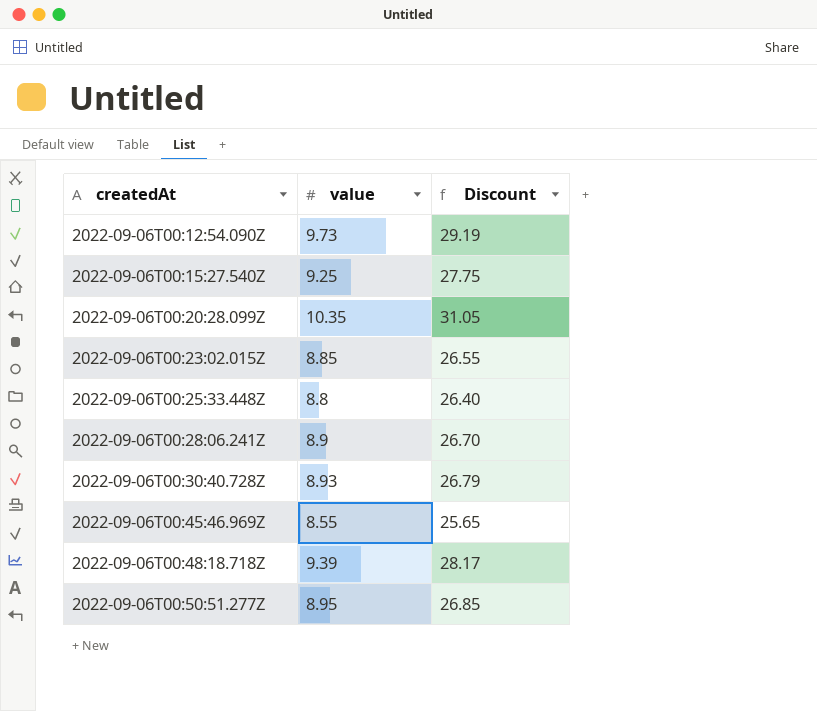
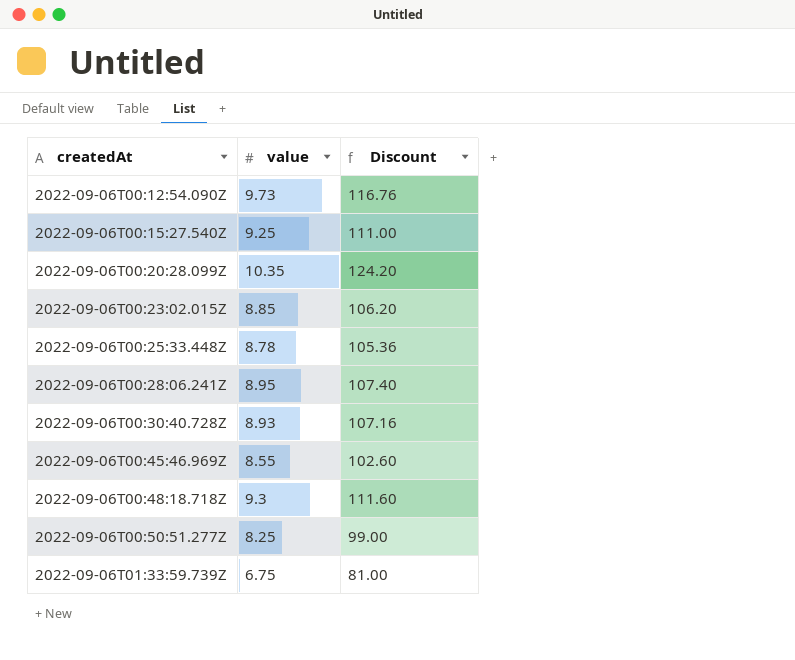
column Discount | formula: [value] * 3 -> [value] * 12
2022-09-06T00:25:33.448Z | value: 8.8 -> 8.78
2022-09-06T00:28:06.241Z | value: 8.9 -> 8.95
2022-09-06T00:48:18.718Z | value: 9.39 -> 9.3
2022-09-06T00:50:51.277Z | value: 8.95 -> 8.25
row 2022-09-06T01:33:59.739Z: none -> 6.75 | 81.00

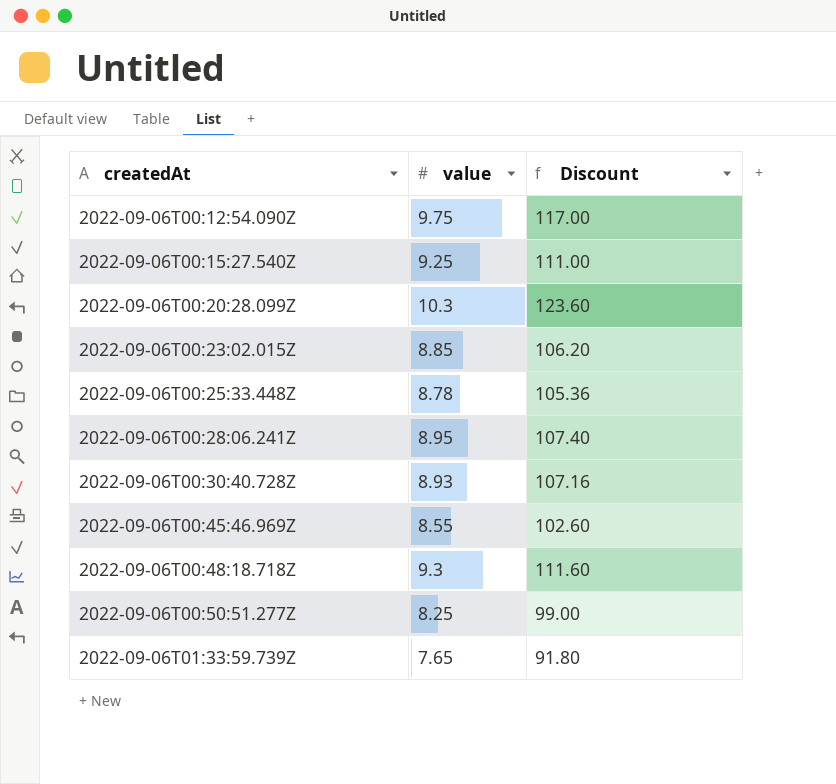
2022-09-06T00:12:54.090Z | value: 9.73 -> 9.75
2022-09-06T00:12:54.090Z | Discount: 116.76 -> 117.00
2022-09-06T00:20:28.099Z | value: 10.35 -> 10.3
2022-09-06T00:20:28.099Z | Discount: 124.20 -> 123.60
2022-09-06T01:33:59.739Z | value: 6.75 -> 7.65
2022-09-06T01:33:59.739Z | Discount: 81.00 -> 91.80

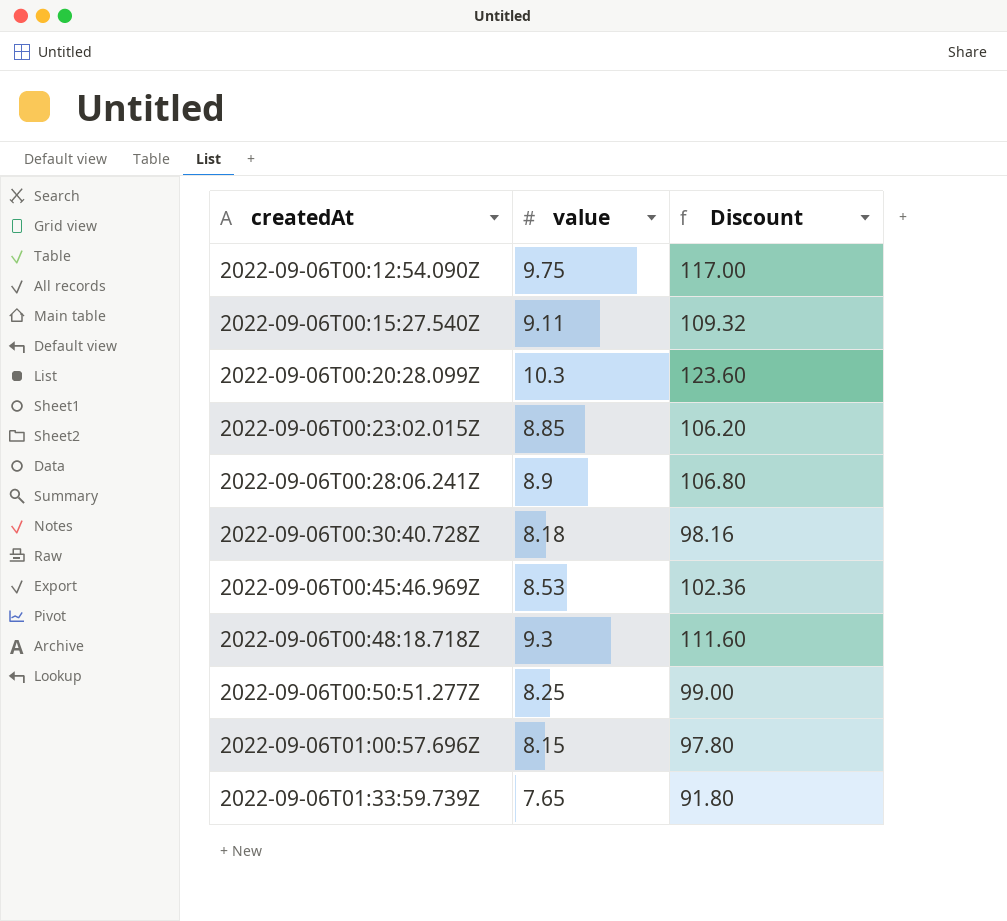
row 2022-09-06T00:25:33.448Z: 8.78 | 105.36 -> none
2022-09-06T00:15:27.540Z | value: 9.25 -> 9.11
2022-09-06T00:15:27.540Z | Discount: 111.00 -> 109.32
2022-09-06T00:28:06.241Z | value: 8.95 -> 8.9
2022-09-06T00:28:06.241Z | Discount: 107.40 -> 106.80
2022-09-06T00:30:40.728Z | value: 8.93 -> 8.18
2022-09-06T00:30:40.728Z | Discount: 107.16 -> 98.16
2022-09-06T00:45:46.969Z | value: 8.55 -> 8.53
2022-09-06T00:45:46.969Z | Discount: 102.60 -> 102.36
row 2022-09-06T01:00:57.696Z: none -> 8.15 | 97.80

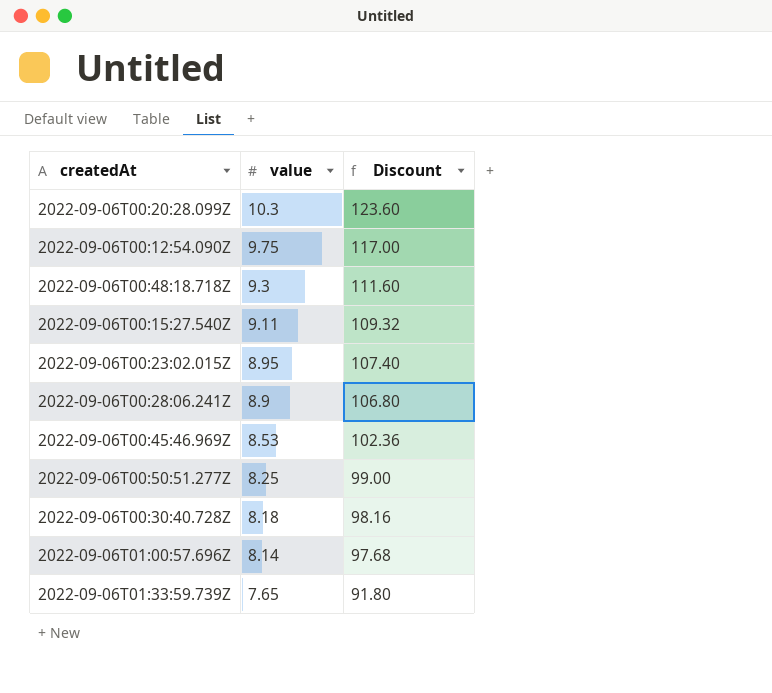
row order: createdAt ascending -> value descending
2022-09-06T00:23:02.015Z | value: 8.85 -> 8.95
2022-09-06T00:23:02.015Z | Discount: 106.20 -> 107.40
2022-09-06T01:00:57.696Z | value: 8.15 -> 8.14
2022-09-06T01:00:57.696Z | Discount: 97.80 -> 97.68

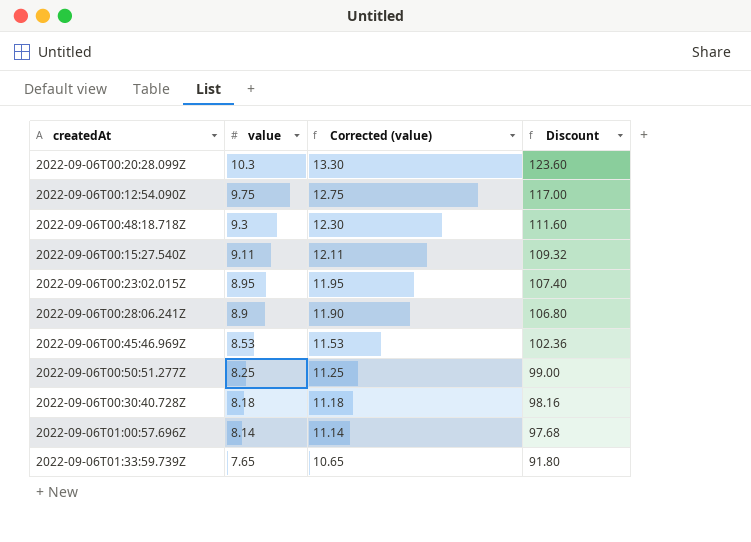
column Corrected (value) | formula: none -> [value] + 3

